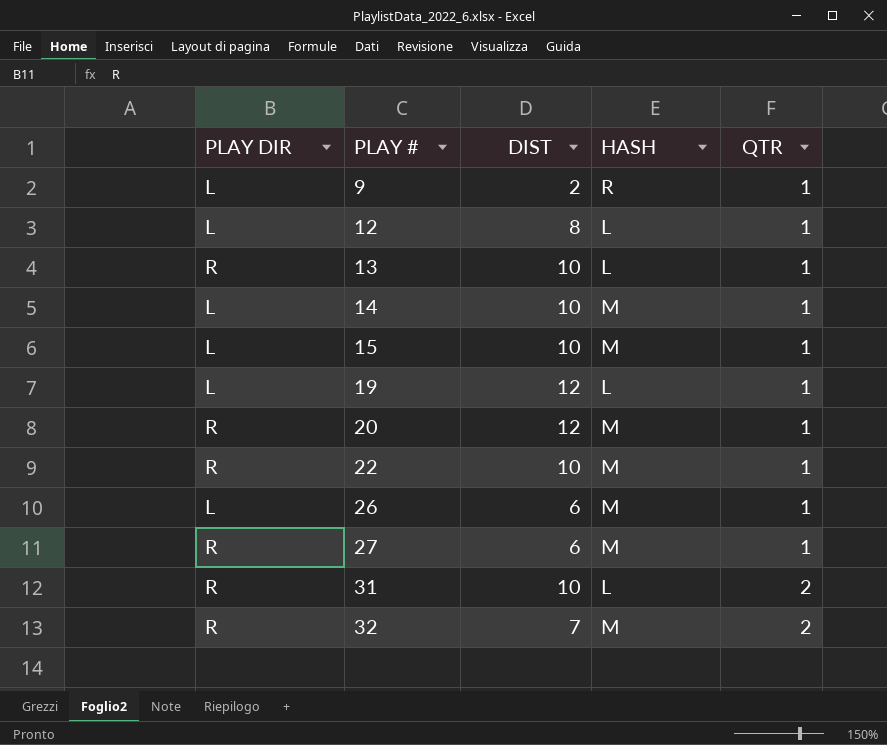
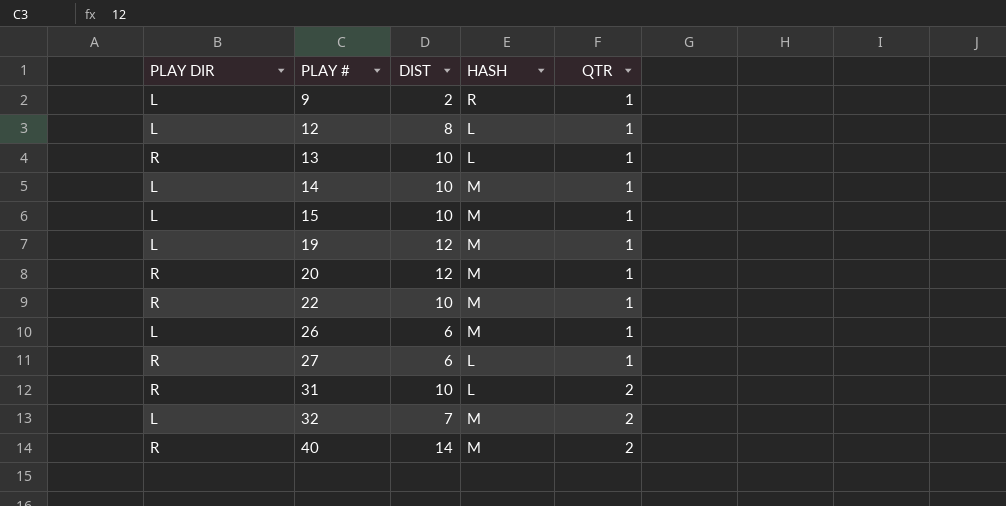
19 | HASH: L -> M
27 | HASH: M -> L
32 | PLAY DIR: R -> L
row 40: none -> R | 14 | M | 2

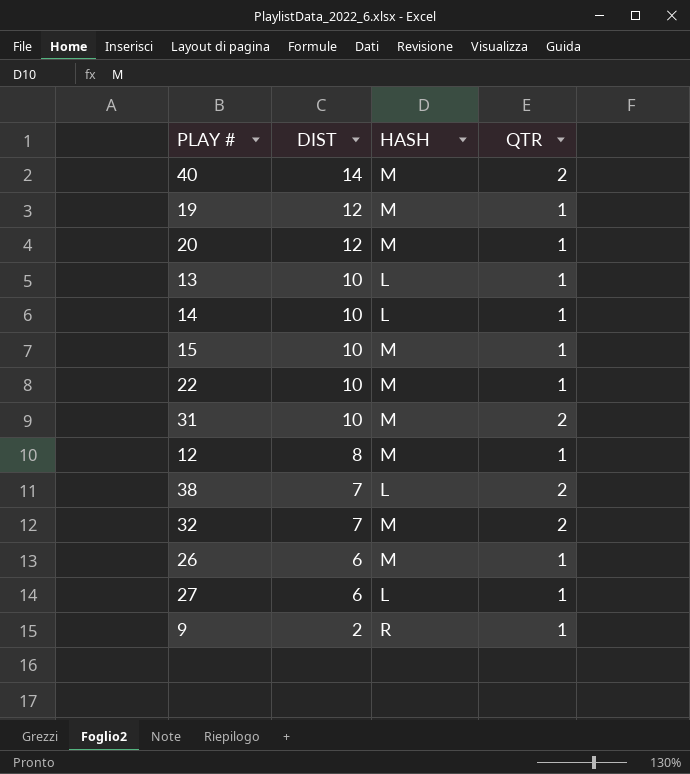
row order: PLAY # ascending -> DIST descending
column PLAY DIR | position: 1 -> none
14 | HASH: M -> L
31 | HASH: L -> M
12 | HASH: L -> M
row 38: none -> 7 | L | 2

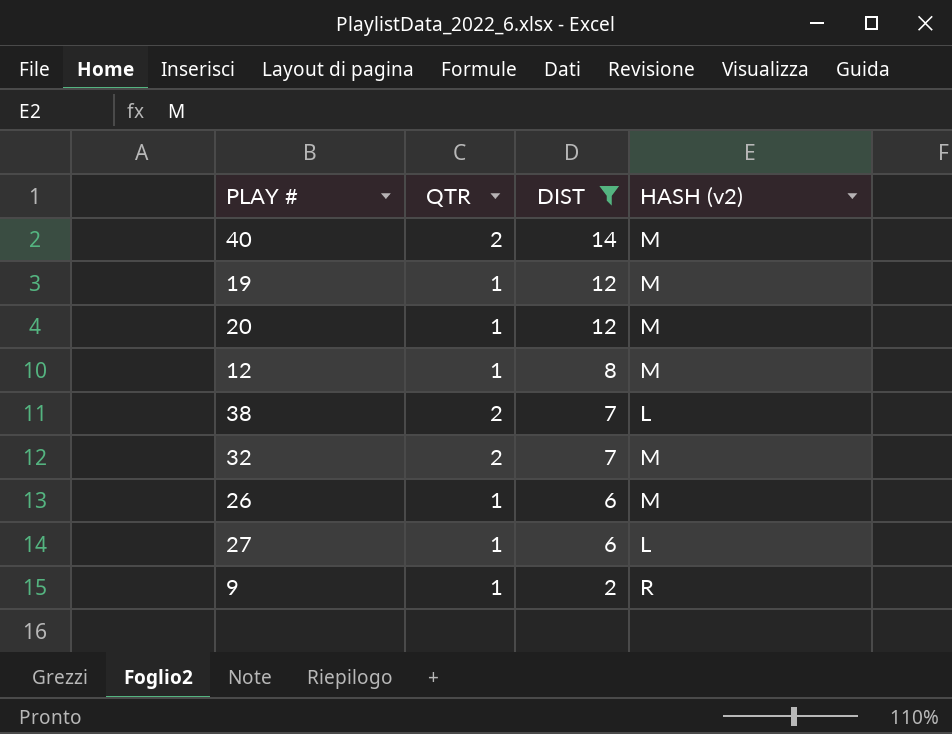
filter: none -> DIST != 10
column QTR | position: 4 -> 2
column name: HASH -> HASH (v2)

